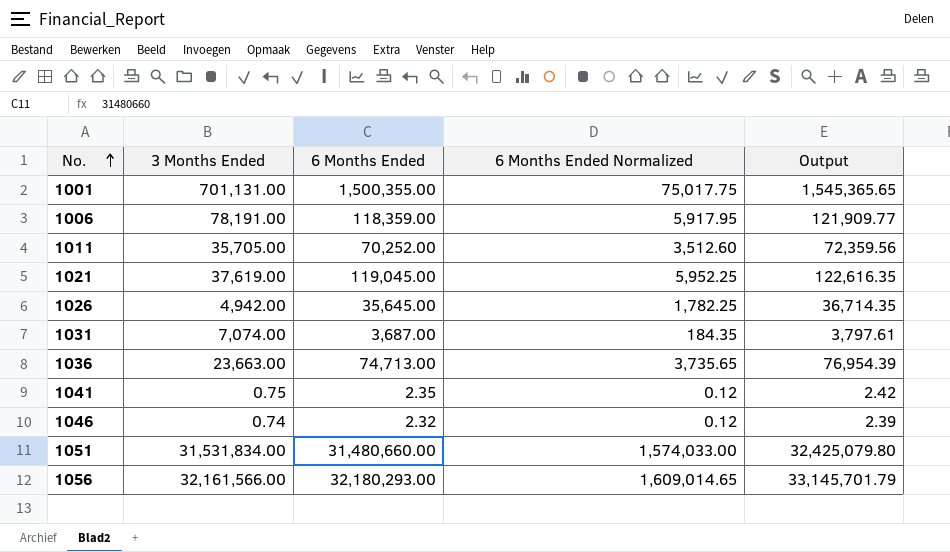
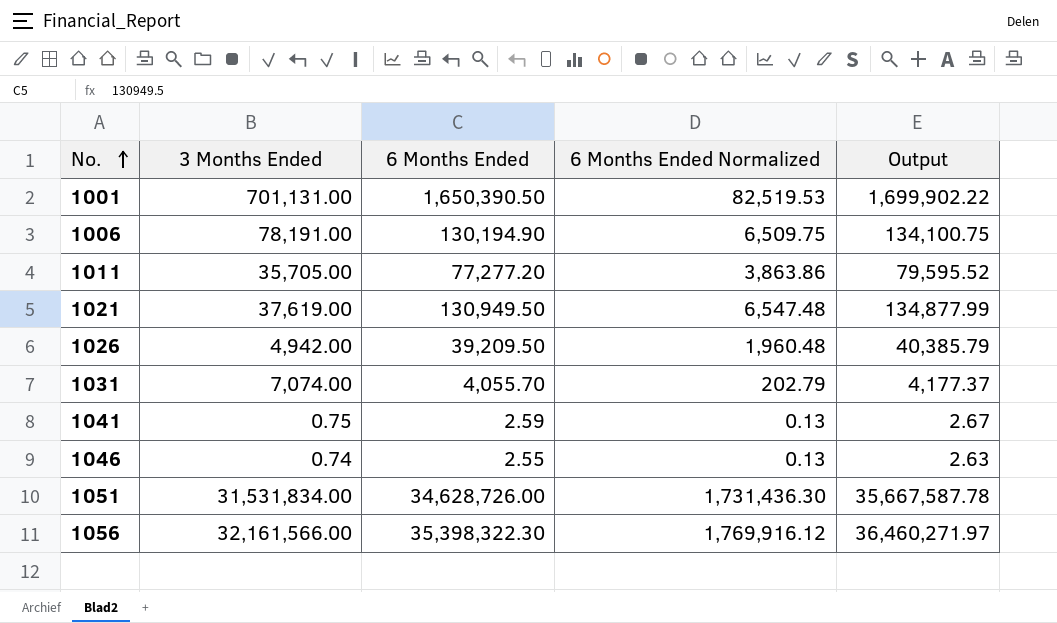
row 1036: 23,663.00 | 74,713.00 | 3,735.65 | 76,954.39 -> none
1001 | 6 Months Ended: 1,500,355.00 -> 1,650,390.50
1001 | 6 Months Ended Normalized: 75,017.75 -> 82,519.53
1001 | Output: 1,545,365.65 -> 1,699,902.22
1006 | 6 Months Ended: 118,359.00 -> 130,194.90
1006 | 6 Months Ended Normalized: 5,917.95 -> 6,509.75
1006 | Output: 121,909.77 -> 134,100.75
1011 | 6 Months Ended: 70,252.00 -> 77,277.20
1011 | 6 Months Ended Normalized: 3,512.60 -> 3,863.86
1011 | Output: 72,359.56 -> 79,595.52
1021 | 6 Months Ended: 119,045.00 -> 130,949.50
1021 | 6 Months Ended Normalized: 5,952.25 -> 6,547.48
1021 | Output: 122,616.35 -> 134,877.99
1026 | 6 Months Ended: 35,645.00 -> 39,209.50
1026 | 6 Months Ended Normalized: 1,782.25 -> 1,960.48
1026 | Output: 36,714.35 -> 40,385.79
1031 | 6 Months Ended: 3,687.00 -> 4,055.70
1031 | 6 Months Ended Normalized: 184.35 -> 202.79
1031 | Output: 3,797.61 -> 4,177.37
1041 | 6 Months Ended: 2.35 -> 2.59
1041 | 6 Months Ended Normalized: 0.12 -> 0.13
1041 | Output: 2.42 -> 2.67
1046 | 6 Months Ended: 2.32 -> 2.55
1046 | 6 Months Ended Normalized: 0.12 -> 0.13
1046 | Output: 2.39 -> 2.63
1051 | 6 Months Ended: 31,480,660.00 -> 34,628,726.00
1051 | 6 Months Ended Normalized: 1,574,033.00 -> 1,731,436.30
1051 | Output: 32,425,079.80 -> 35,667,587.78
1056 | 6 Months Ended: 32,180,293.00 -> 35,398,322.30
1056 | 6 Months Ended Normalized: 1,609,014.65 -> 1,769,916.12
1056 | Output: 33,145,701.79 -> 36,460,271.97

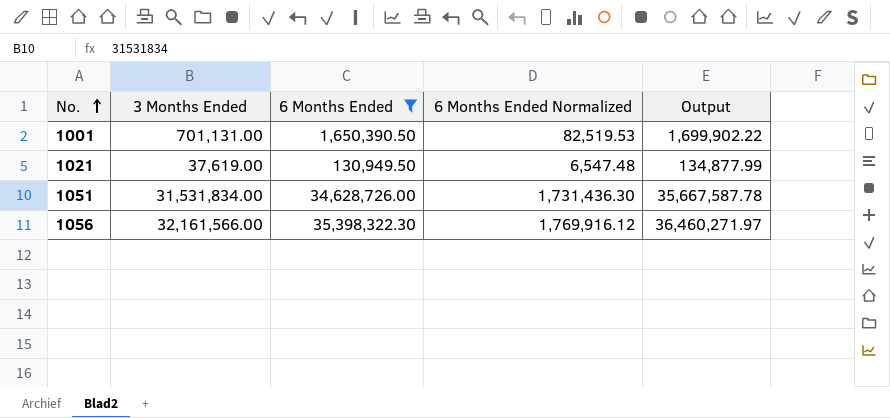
filter: none -> 6 Months Ended >= 130,949.50

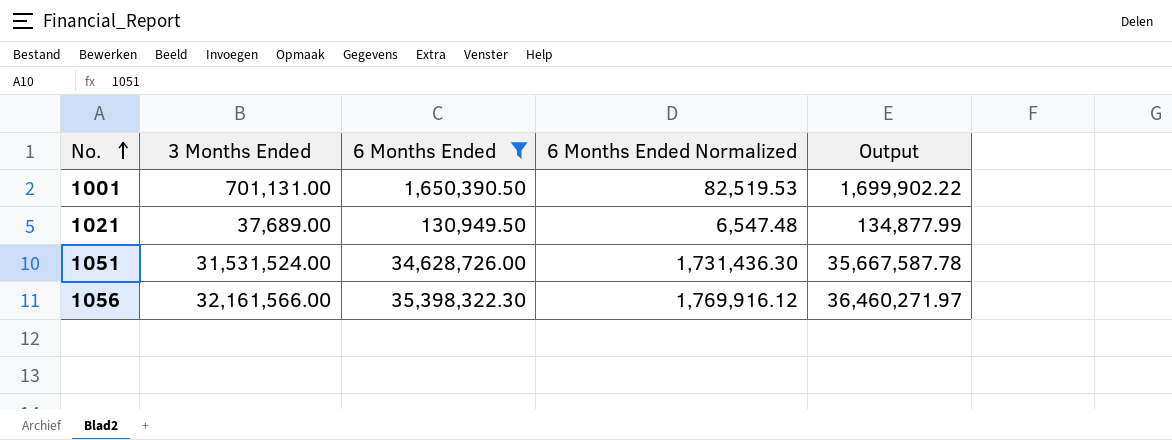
1021 | 3 Months Ended: 37,619.00 -> 37,689.00
1051 | 3 Months Ended: 31,531,834.00 -> 31,531,524.00

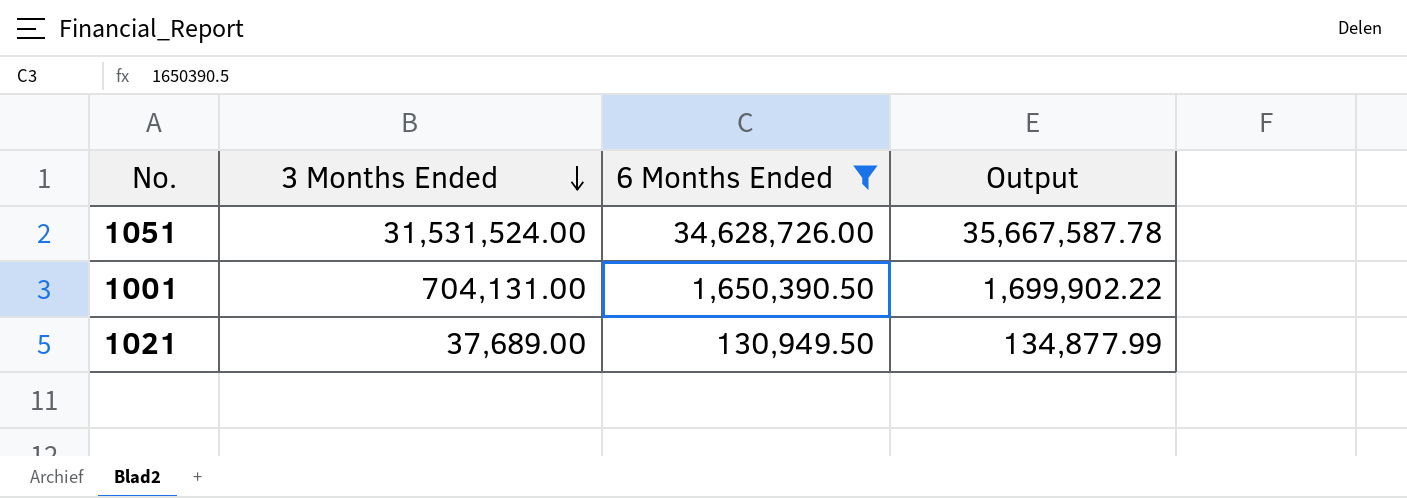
row order: No. ascending -> 3 Months Ended descending
column 6 Months Ended Normalized | formula: [6 Months Ended] * 0.05 -> none
row 1056: 32,161,566.00 | 35,398,322.30 | 1,769,916.12 | 36,460,271.97 -> none
1001 | 3 Months Ended: 701,131.00 -> 704,131.00

